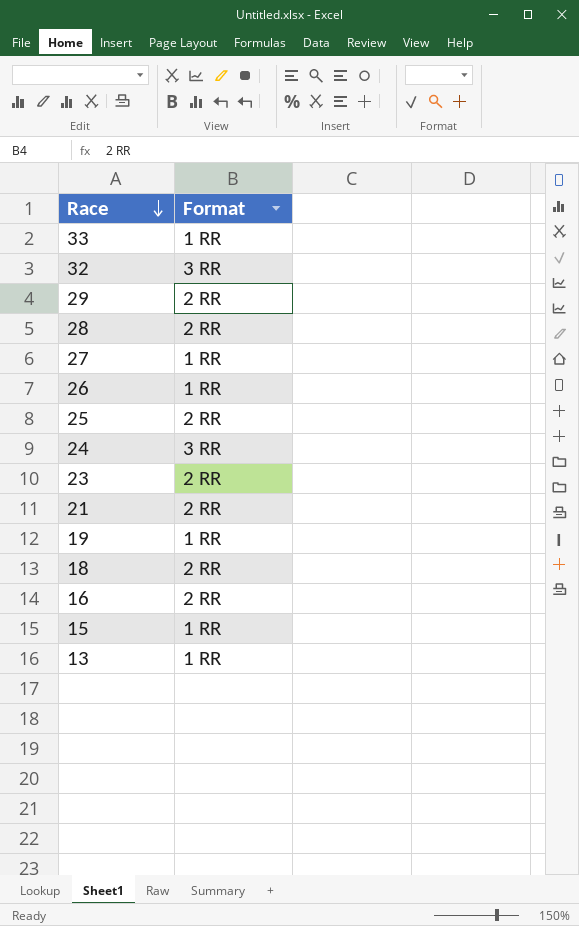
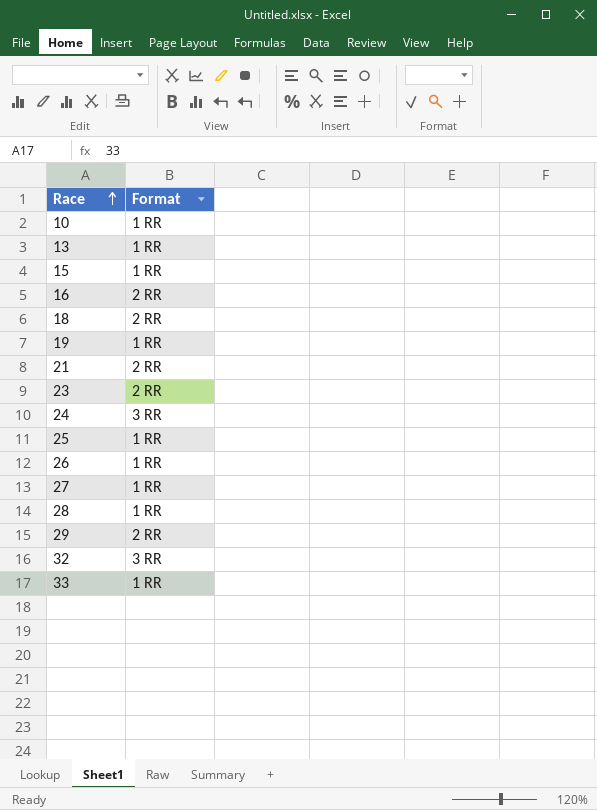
row order: Race descending -> Race ascending
row 10: none -> 1 RR
25 | Format: 2 RR -> 1 RR
28 | Format: 2 RR -> 1 RR

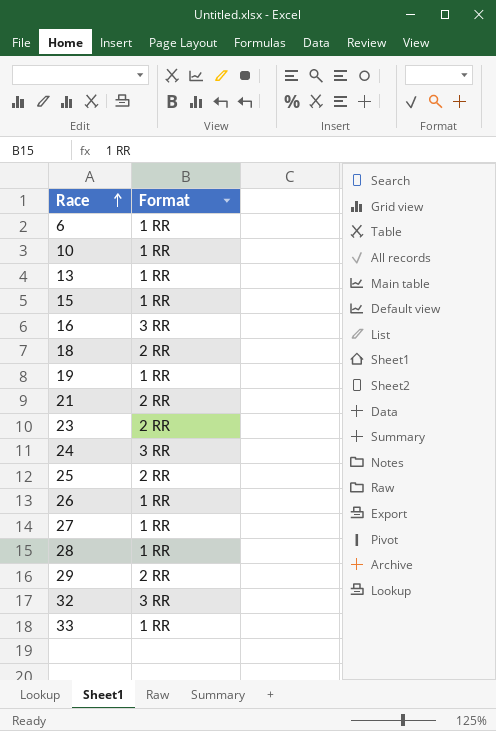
row 6: none -> 1 RR
16 | Format: 2 RR -> 3 RR
25 | Format: 1 RR -> 2 RR

